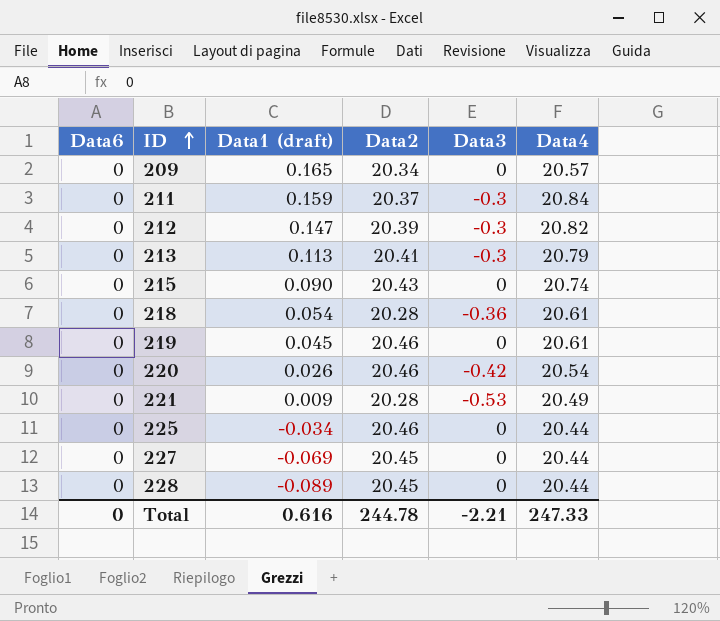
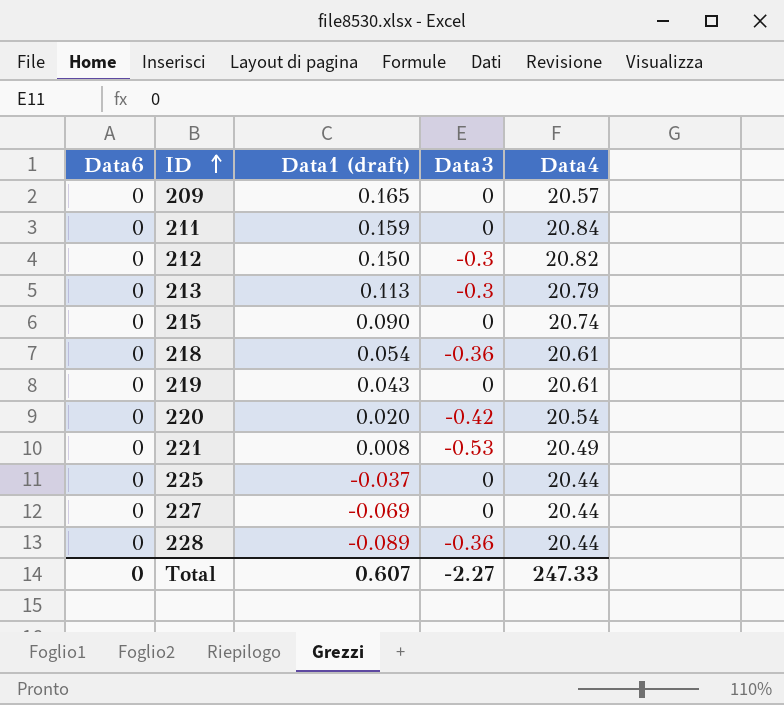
column Data2 | position: 4 -> none
211 | Data3: -0.3 -> 0
212 | Data1 (draft): 0.147 -> 0.150
219 | Data1 (draft): 0.045 -> 0.043
220 | Data1 (draft): 0.026 -> 0.020
221 | Data1 (draft): 0.009 -> 0.008
225 | Data1 (draft): -0.034 -> -0.037
228 | Data3: 0 -> -0.36
Total | Data1 (draft): 0.616 -> 0.607
Total | Data3: -2.21 -> -2.27

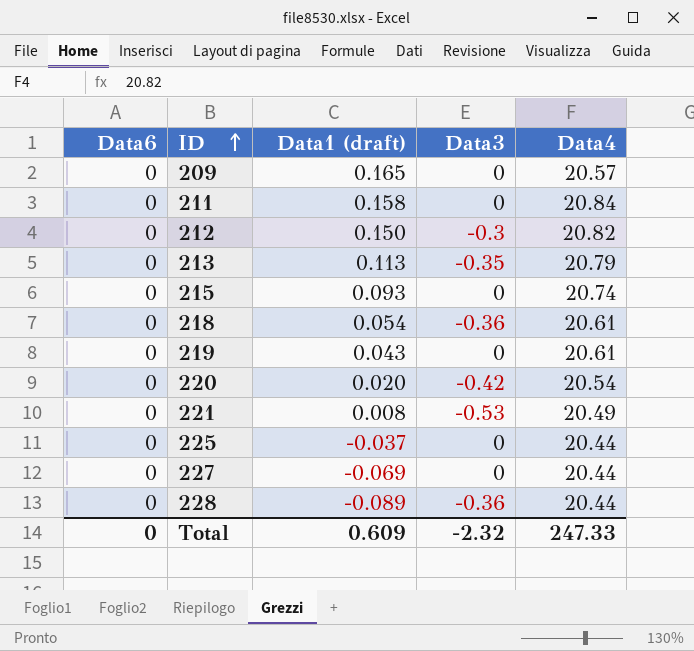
211 | Data1 (draft): 0.159 -> 0.158
213 | Data3: -0.3 -> -0.35
215 | Data1 (draft): 0.090 -> 0.093
Total | Data1 (draft): 0.607 -> 0.609
Total | Data3: -2.27 -> -2.32

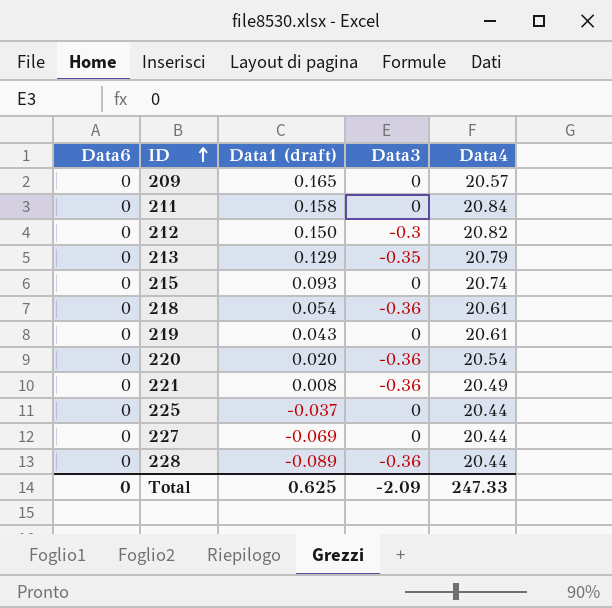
213 | Data1 (draft): 0.113 -> 0.129
220 | Data3: -0.42 -> -0.36
221 | Data3: -0.53 -> -0.36
Total | Data1 (draft): 0.609 -> 0.625
Total | Data3: -2.32 -> -2.09

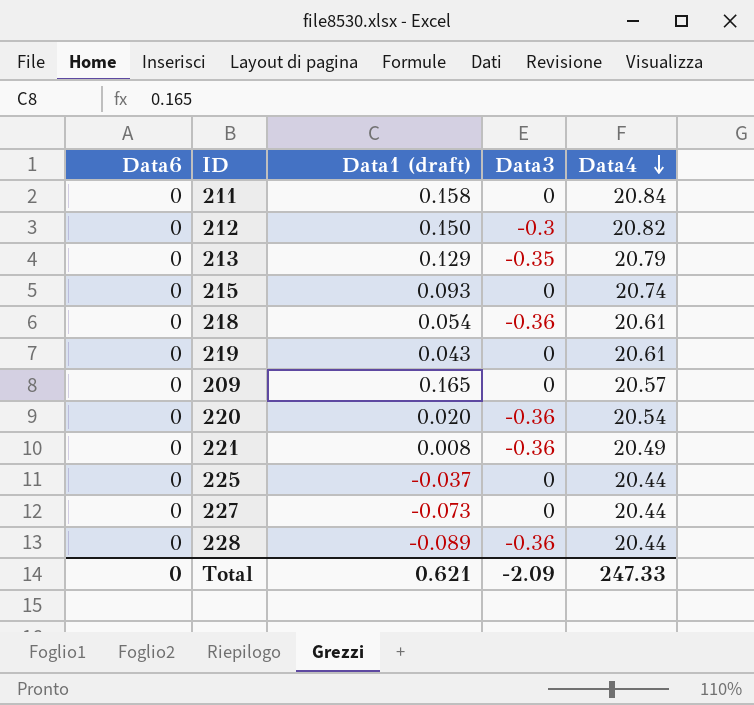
row order: ID ascending -> Data4 descending
227 | Data1 (draft): -0.069 -> -0.073
Total | Data1 (draft): 0.625 -> 0.621

